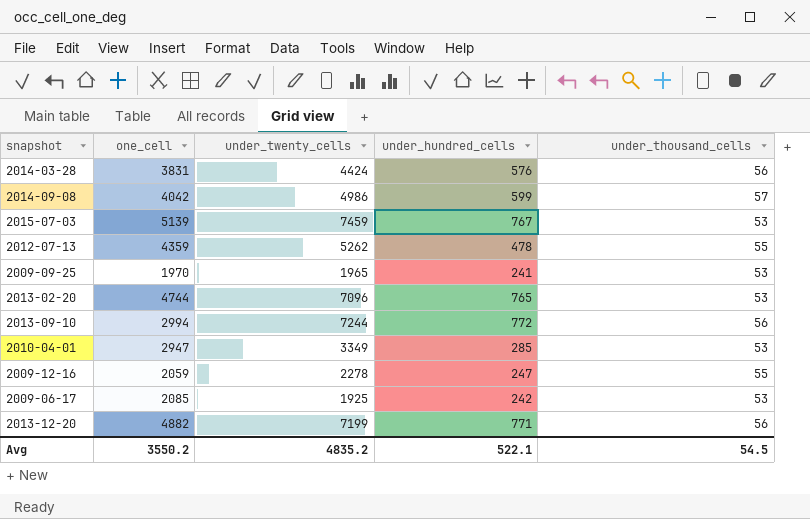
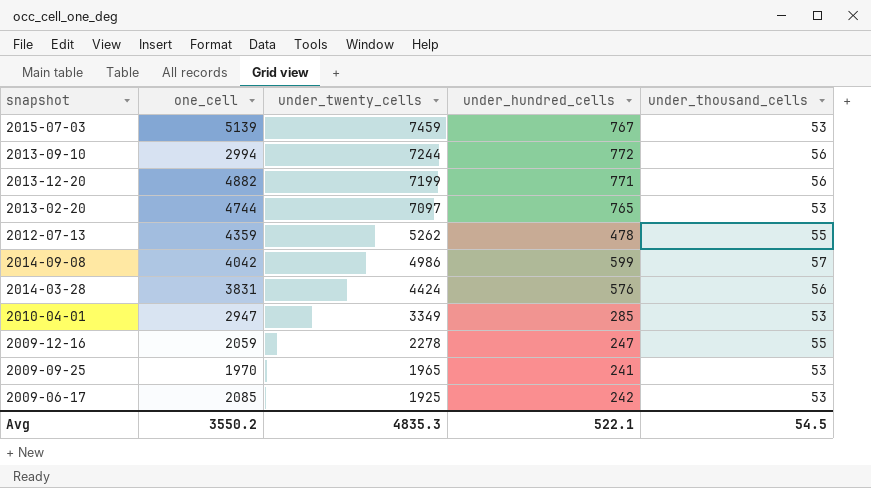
row order: none -> under_twenty_cells descending
2013-02-20 | under_twenty_cells: 7096 -> 7097
Avg | under_twenty_cells: 4835.2 -> 4835.3

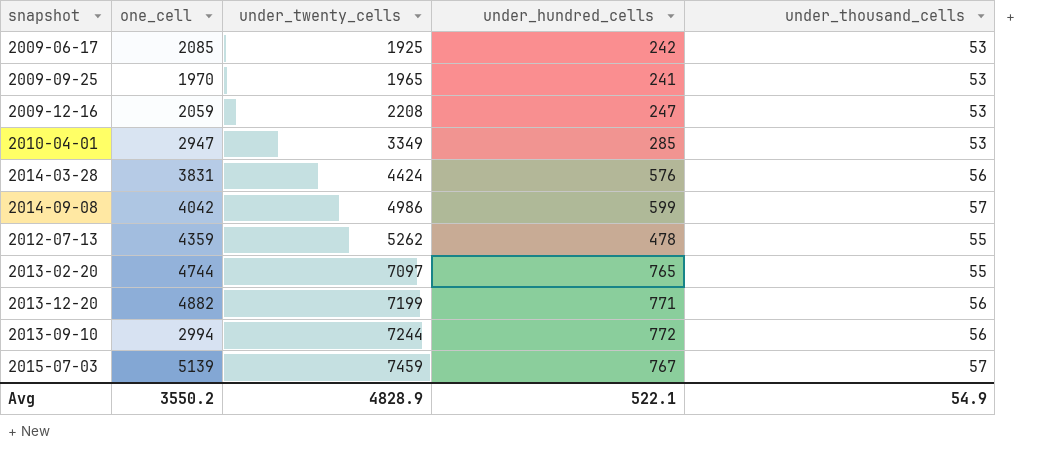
row order: under_twenty_cells descending -> under_twenty_cells ascending
2009-12-16 | under_twenty_cells: 2278 -> 2208
2009-12-16 | under_thousand_cells: 55 -> 53
2013-02-20 | under_thousand_cells: 53 -> 55
2015-07-03 | under_thousand_cells: 53 -> 57
Avg | under_twenty_cells: 4835.3 -> 4828.9
Avg | under_thousand_cells: 54.5 -> 54.9

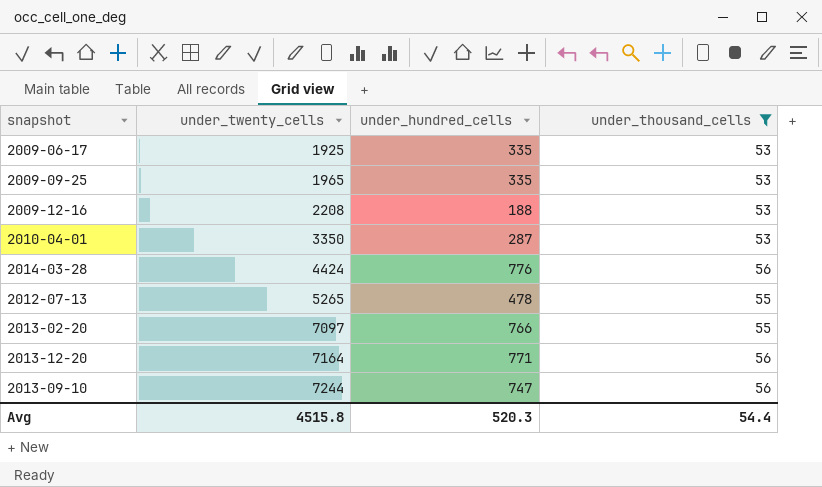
filter: none -> under_thousand_cells != 57
column one_cell | position: 2 -> none
2009-06-17 | under_hundred_cells: 242 -> 335
2009-09-25 | under_hundred_cells: 241 -> 335
2009-12-16 | under_hundred_cells: 247 -> 188
2010-04-01 | under_twenty_cells: 3349 -> 3350
2010-04-01 | under_hundred_cells: 285 -> 287
2014-03-28 | under_hundred_cells: 576 -> 776
2012-07-13 | under_twenty_cells: 5262 -> 5265
2013-02-20 | under_hundred_cells: 765 -> 766
2013-12-20 | under_twenty_cells: 7199 -> 7164
2013-09-10 | under_hundred_cells: 772 -> 747
Avg | under_twenty_cells: 4828.9 -> 4515.8
Avg | under_hundred_cells: 522.1 -> 520.3
Avg | under_thousand_cells: 54.9 -> 54.4

